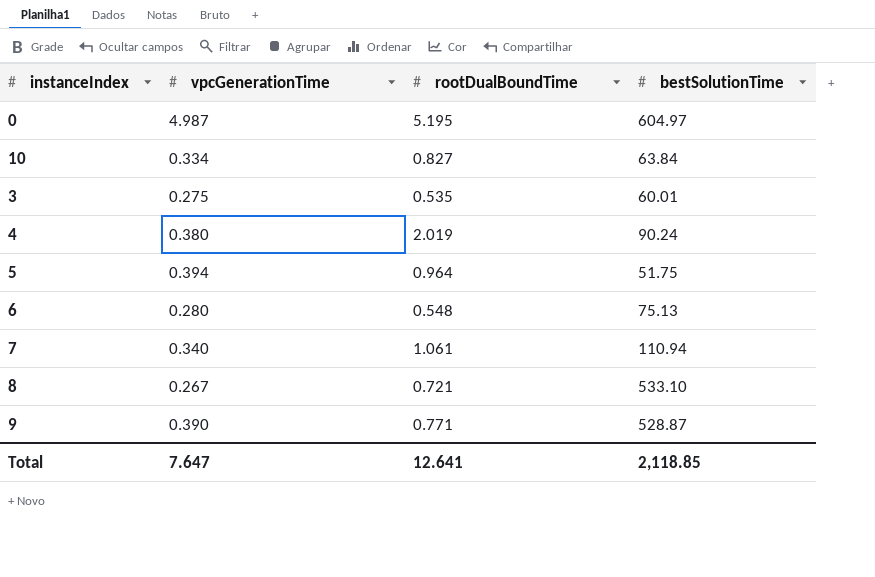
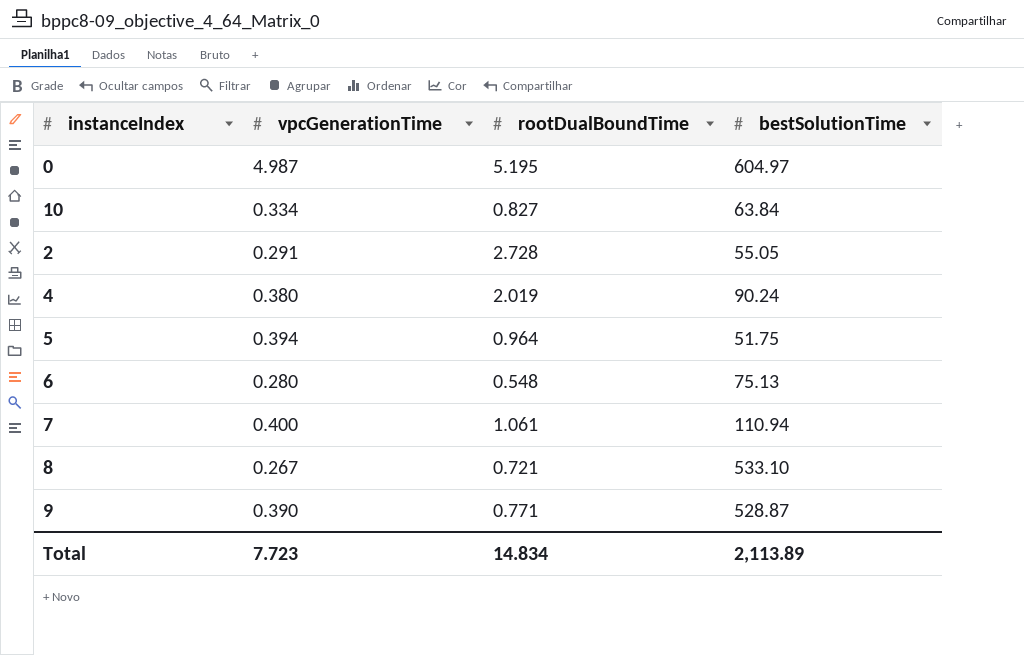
row 3: 0.275 | 0.535 | 60.01 -> none
row 2: none -> 0.291 | 2.728 | 55.05
7 | vpcGenerationTime: 0.340 -> 0.400
Total | vpcGenerationTime: 7.647 -> 7.723
Total | rootDualBoundTime: 12.641 -> 14.834
Total | bestSolutionTime: 2,118.85 -> 2,113.89

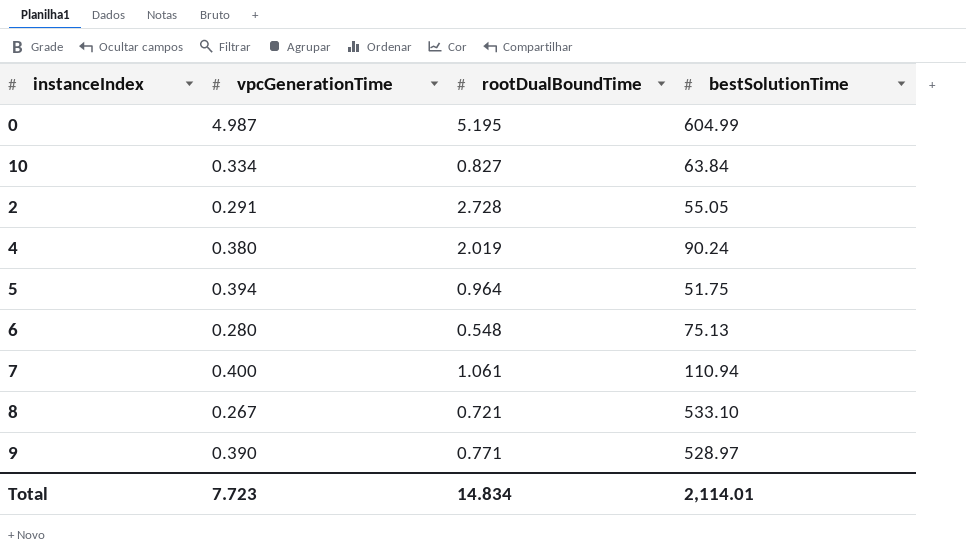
0 | bestSolutionTime: 604.97 -> 604.99
9 | bestSolutionTime: 528.87 -> 528.97
Total | bestSolutionTime: 2,113.89 -> 2,114.01

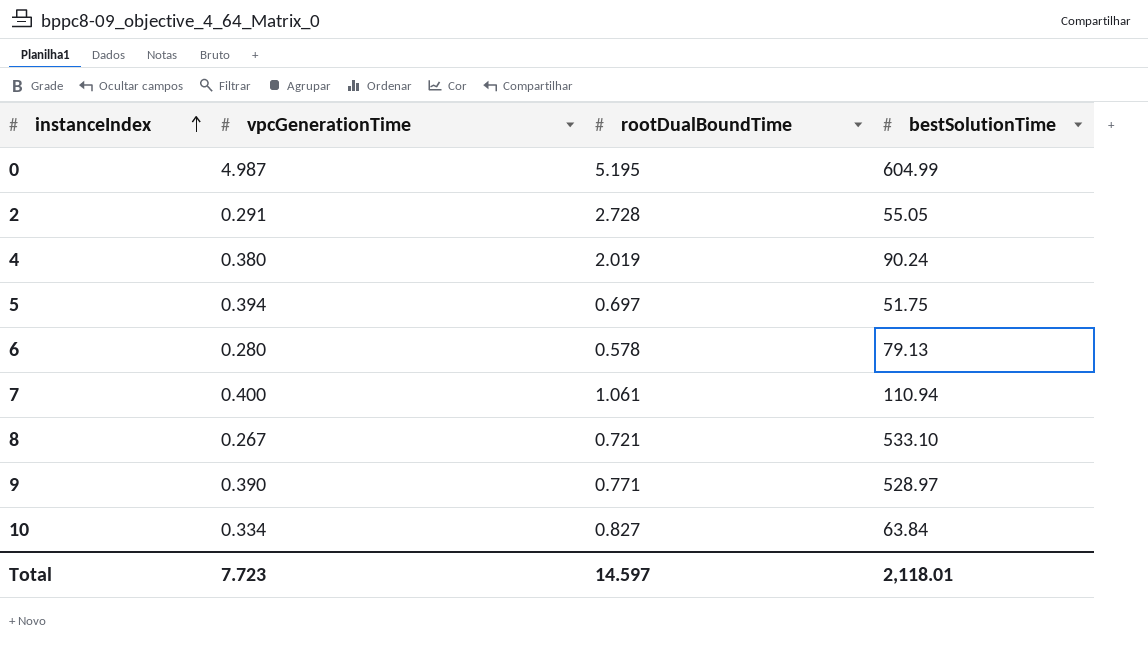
row order: none -> instanceIndex ascending
5 | rootDualBoundTime: 0.964 -> 0.697
6 | rootDualBoundTime: 0.548 -> 0.578
6 | bestSolutionTime: 75.13 -> 79.13
Total | rootDualBoundTime: 14.834 -> 14.597
Total | bestSolutionTime: 2,114.01 -> 2,118.01

